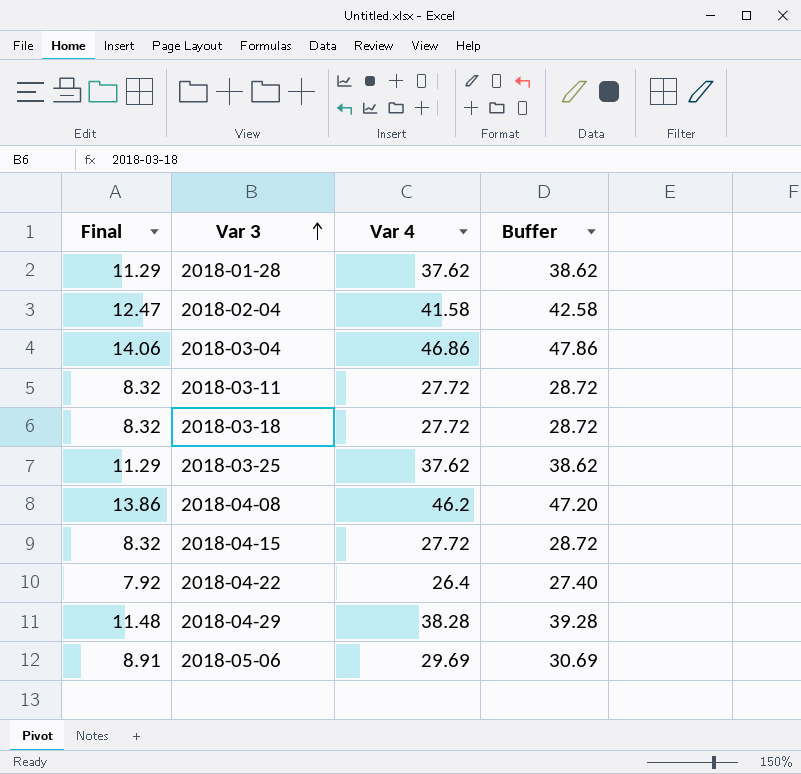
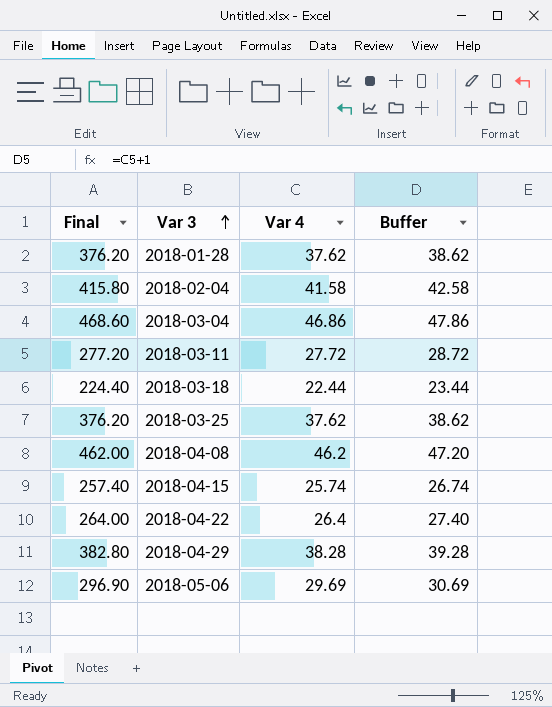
column Final | formula: [Var 4] * 0.3 -> [Var 4] * 10
2018-03-18 | Var 4: 27.72 -> 22.44
2018-03-18 | Buffer: 28.72 -> 23.44
2018-04-15 | Var 4: 27.72 -> 25.74
2018-04-15 | Buffer: 28.72 -> 26.74

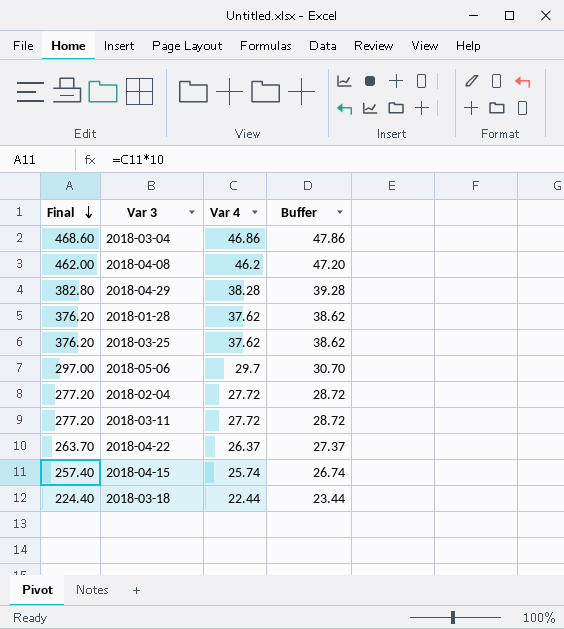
row order: Var 3 ascending -> Final descending
2018-05-06 | Final: 296.90 -> 297.00
2018-05-06 | Var 4: 29.69 -> 29.7
2018-05-06 | Buffer: 30.69 -> 30.70
2018-02-04 | Final: 415.80 -> 277.20
2018-02-04 | Var 4: 41.58 -> 27.72
2018-02-04 | Buffer: 42.58 -> 28.72
2018-04-22 | Final: 264.00 -> 263.70
2018-04-22 | Var 4: 26.4 -> 26.37
2018-04-22 | Buffer: 27.40 -> 27.37

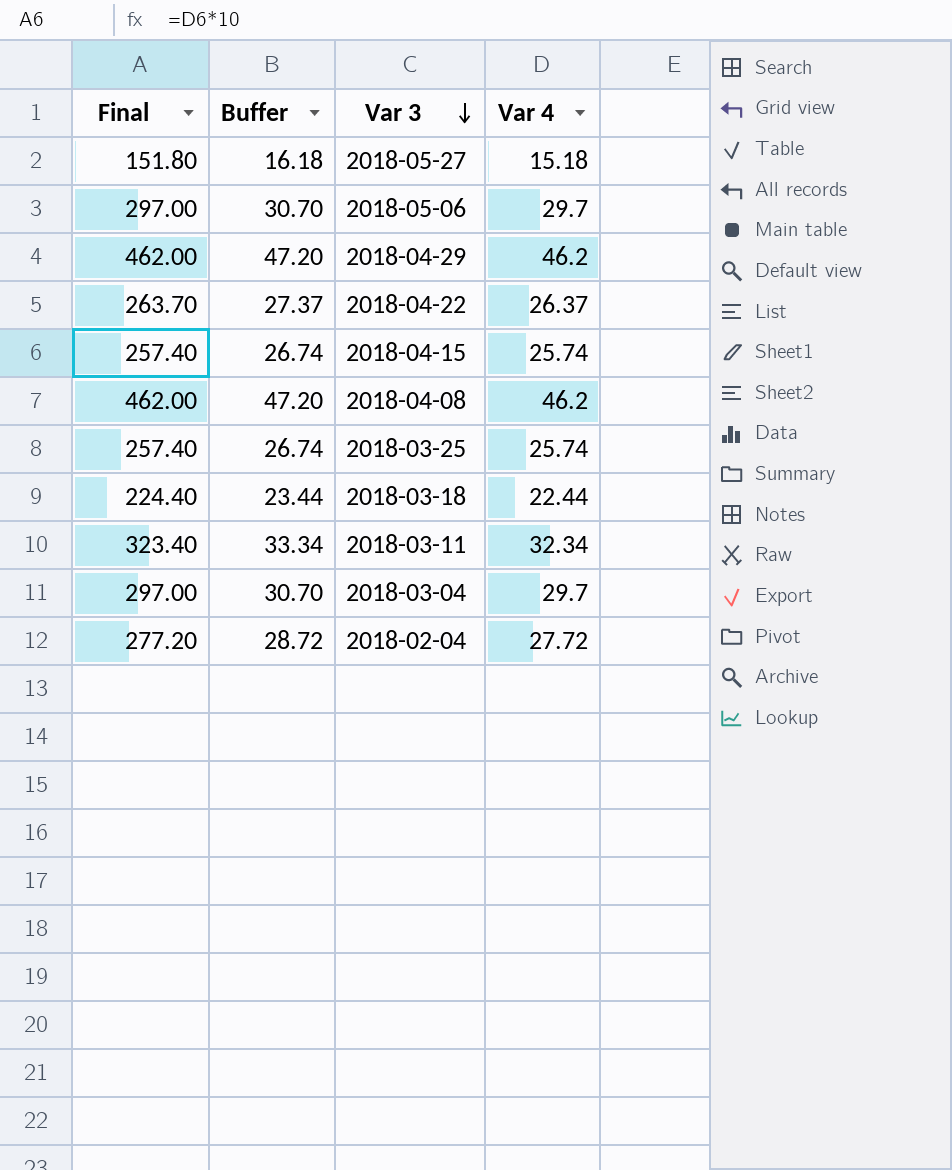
row order: Final descending -> Var 3 descending
column Buffer | position: 4 -> 2
row 2018-01-28: 376.20 | 37.62 | 38.62 -> none
row 2018-05-27: none -> 151.80 | 16.18 | 15.18
2018-04-29 | Final: 382.80 -> 462.00
2018-04-29 | Buffer: 39.28 -> 47.20
2018-04-29 | Var 4: 38.28 -> 46.2
2018-03-25 | Final: 376.20 -> 257.40
2018-03-25 | Buffer: 38.62 -> 26.74
2018-03-25 | Var 4: 37.62 -> 25.74
2018-03-11 | Final: 277.20 -> 323.40
2018-03-11 | Buffer: 28.72 -> 33.34
2018-03-11 | Var 4: 27.72 -> 32.34
2018-03-04 | Final: 468.60 -> 297.00
2018-03-04 | Buffer: 47.86 -> 30.70
2018-03-04 | Var 4: 46.86 -> 29.7

